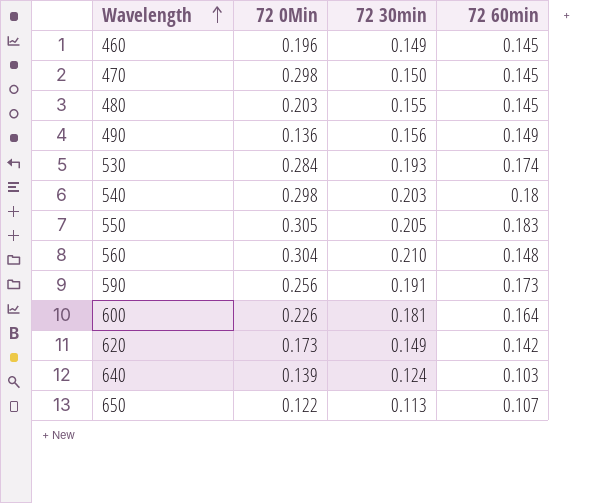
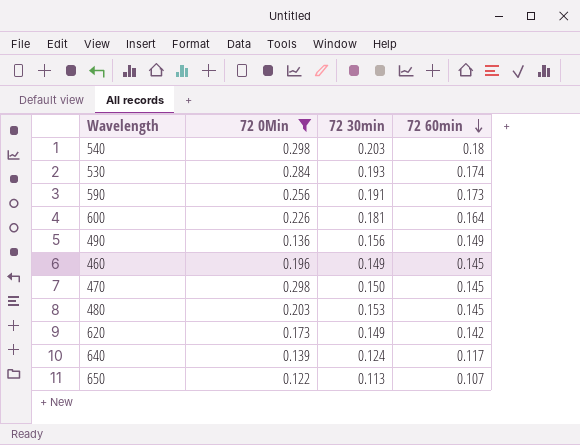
filter: none -> 72 0Min <= 0.298
row order: Wavelength ascending -> 72 60min descending
480 | 72 30min: 0.155 -> 0.153
640 | 72 60min: 0.103 -> 0.117

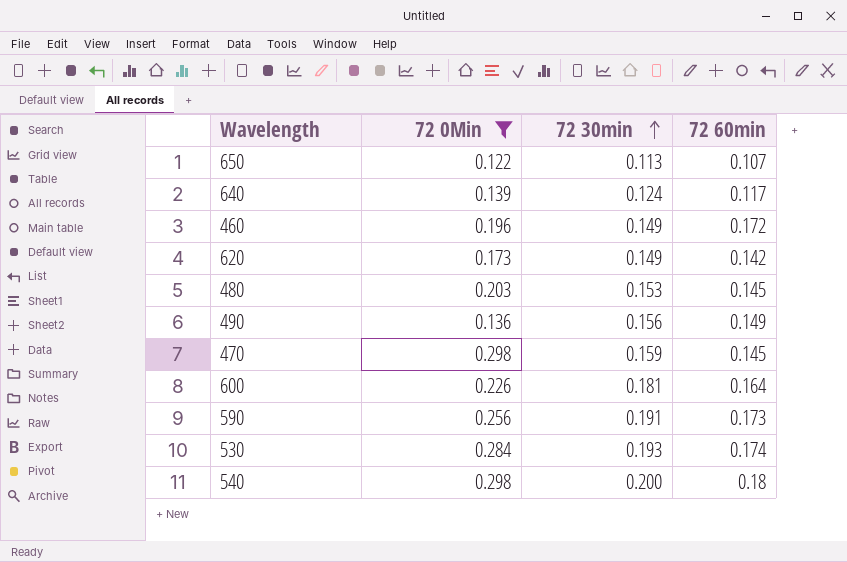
row order: 72 60min descending -> 72 30min ascending
460 | 72 60min: 0.145 -> 0.172
470 | 72 30min: 0.150 -> 0.159
540 | 72 30min: 0.203 -> 0.200

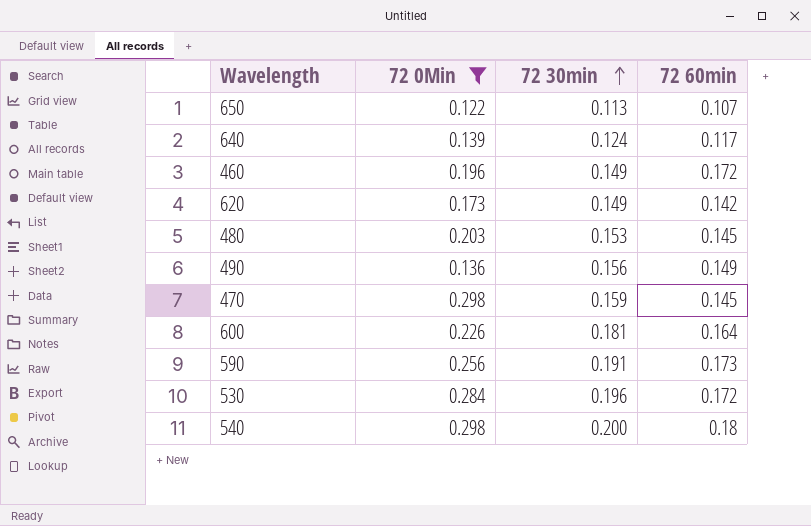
530 | 72 30min: 0.193 -> 0.196
530 | 72 60min: 0.174 -> 0.172

